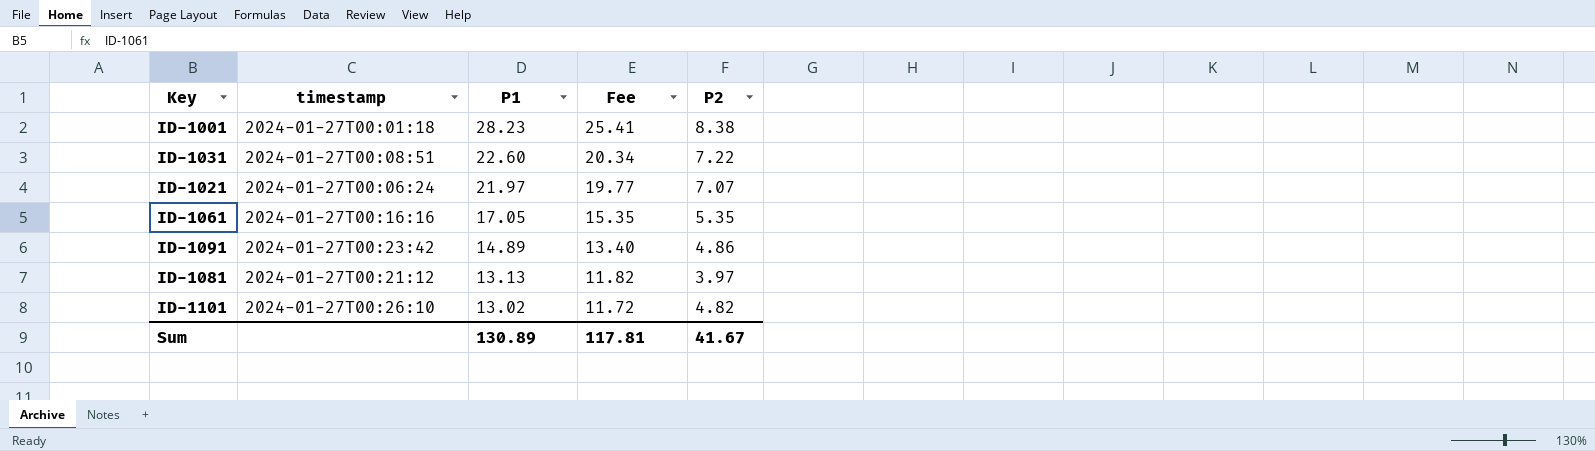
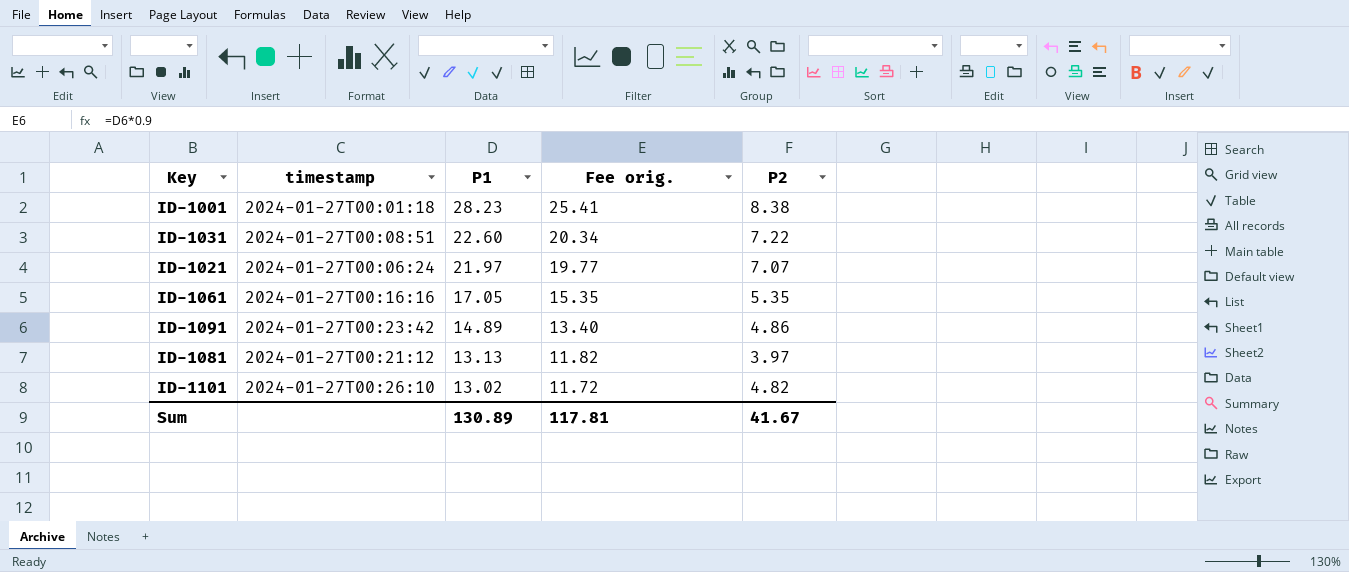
column name: Fee -> Fee orig.

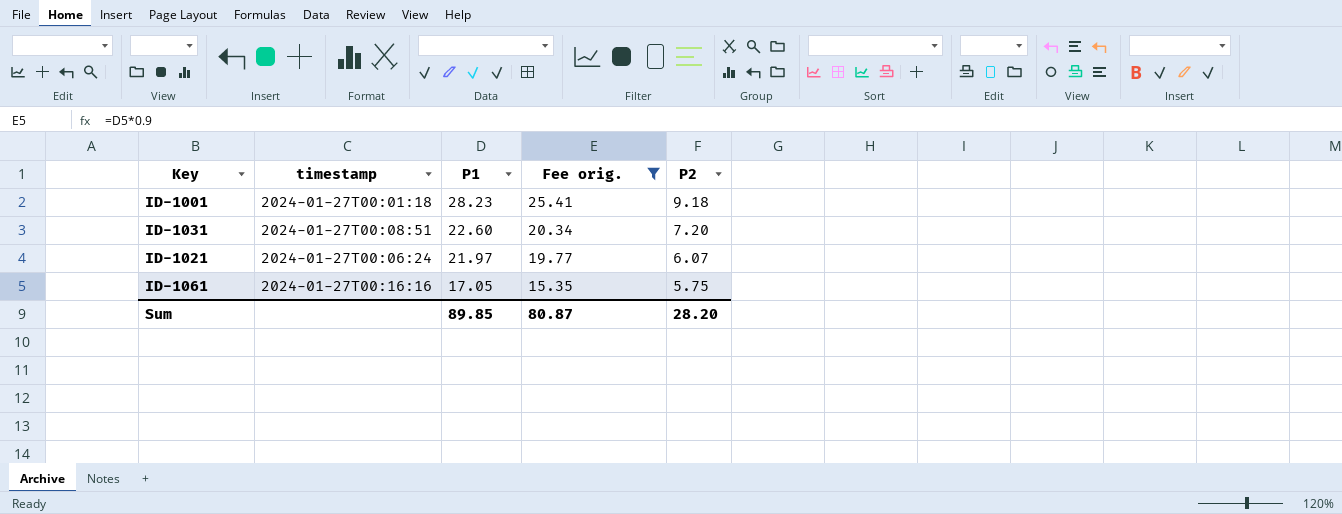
filter: none -> Fee orig. >= 15.35
ID-1001 | P2: 8.38 -> 9.18
ID-1031 | P2: 7.22 -> 7.20
ID-1021 | P2: 7.07 -> 6.07
ID-1061 | P2: 5.35 -> 5.75
Sum | P1: 130.89 -> 89.85
Sum | Fee orig.: 117.81 -> 80.87
Sum | P2: 41.67 -> 28.20

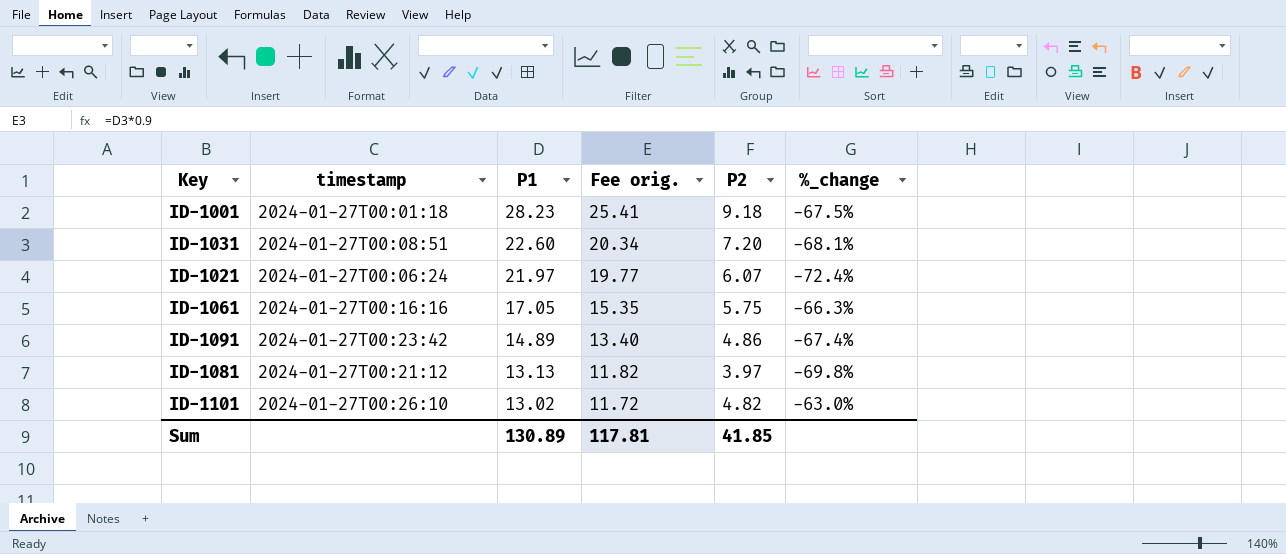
filter: Fee orig. >= 15.35 -> none
column %_change | formula: none -> ([P2] - [P1]) / [P1]
Sum | P1: 89.85 -> 130.89
Sum | Fee orig.: 80.87 -> 117.81
Sum | P2: 28.20 -> 41.85

